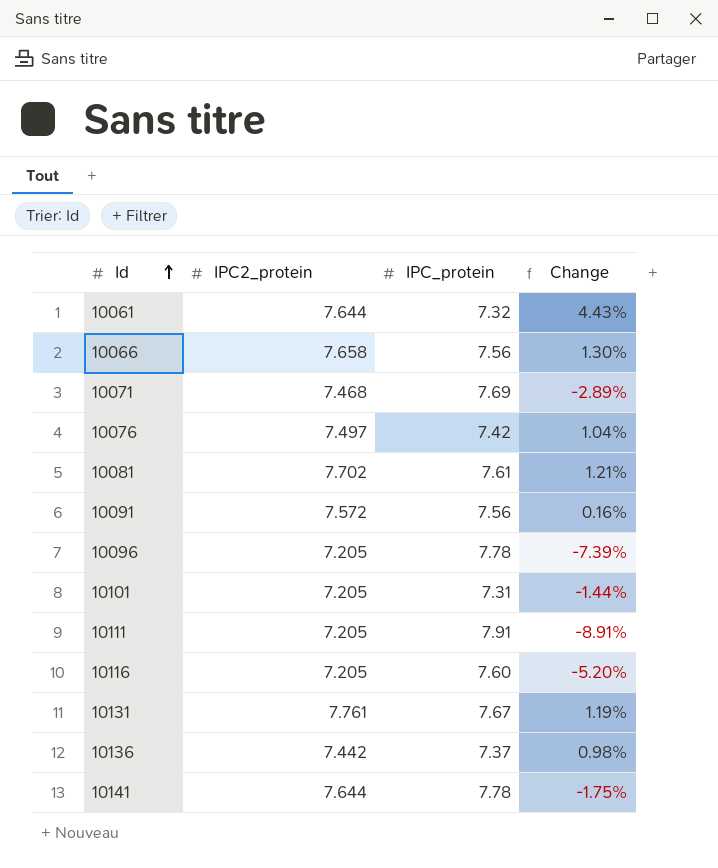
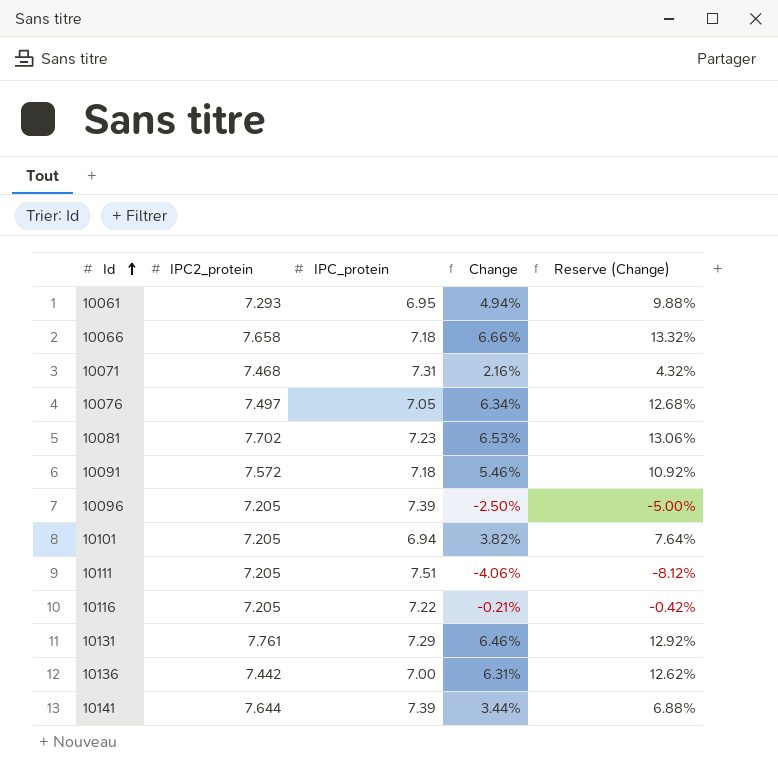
column Reserve (Change) | formula: none -> [Change] * 2
10061 | IPC2_protein: 7.644 -> 7.293
10061 | IPC_protein: 7.32 -> 6.95
10061 | Change: 4.43% -> 4.94%
10066 | IPC_protein: 7.56 -> 7.18
10066 | Change: 1.30% -> 6.66%
10071 | IPC_protein: 7.69 -> 7.31
10071 | Change: -2.89% -> 2.16%
10076 | IPC_protein: 7.42 -> 7.05
10076 | Change: 1.04% -> 6.34%
10081 | IPC_protein: 7.61 -> 7.23
10081 | Change: 1.21% -> 6.53%
10091 | IPC_protein: 7.56 -> 7.18
10091 | Change: 0.16% -> 5.46%
10096 | IPC_protein: 7.78 -> 7.39
10096 | Change: -7.39% -> -2.50%
10101 | IPC_protein: 7.31 -> 6.94
10101 | Change: -1.44% -> 3.82%
10111 | IPC_protein: 7.91 -> 7.51
10111 | Change: -8.91% -> -4.06%
10116 | IPC_protein: 7.60 -> 7.22
10116 | Change: -5.20% -> -0.21%
10131 | IPC_protein: 7.67 -> 7.29
10131 | Change: 1.19% -> 6.46%
10136 | IPC_protein: 7.37 -> 7.00
10136 | Change: 0.98% -> 6.31%
10141 | IPC_protein: 7.78 -> 7.39
10141 | Change: -1.75% -> 3.44%

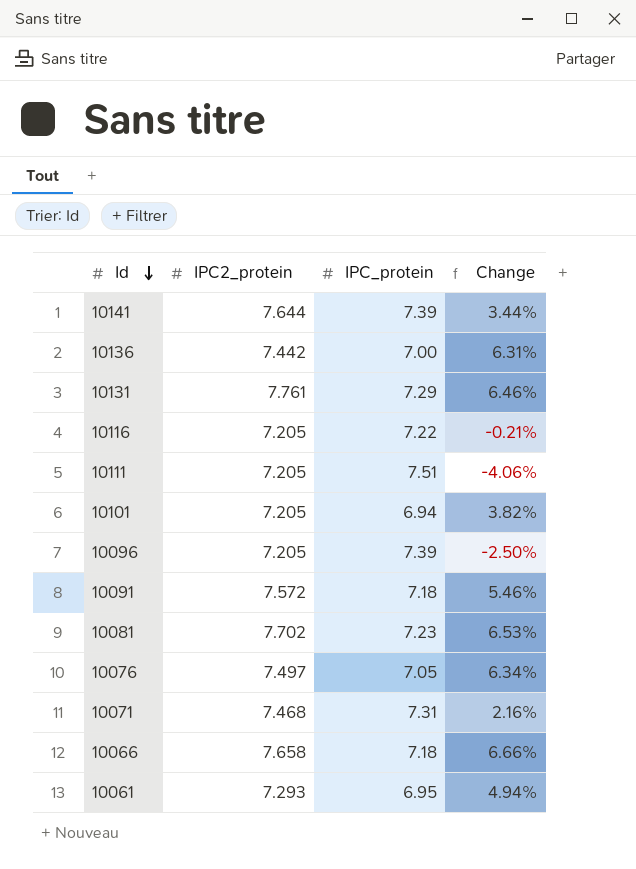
row order: Id ascending -> Id descending
column Reserve (Change) | formula: [Change] * 2 -> none

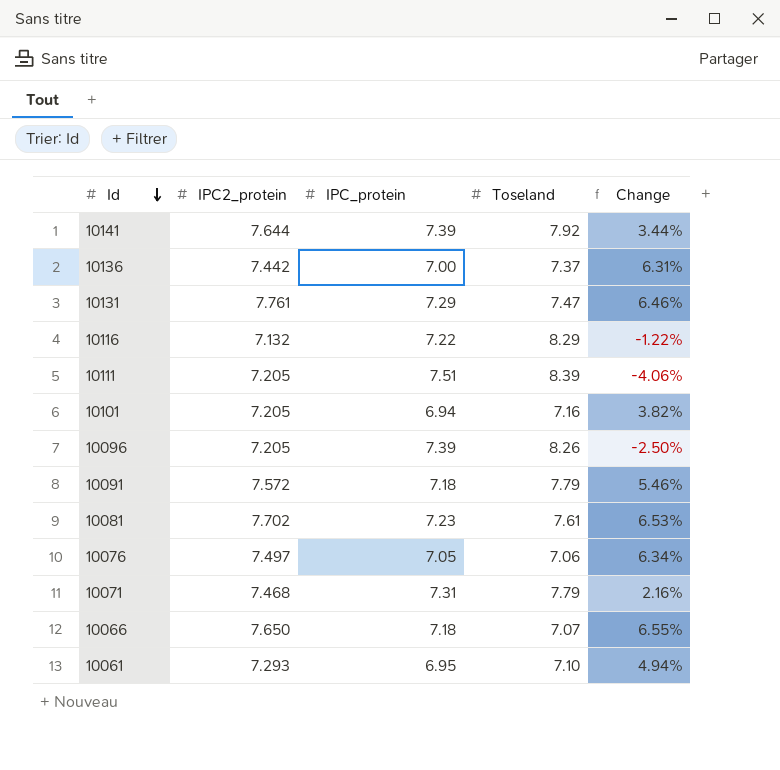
column Toseland | position: none -> 4
10116 | IPC2_protein: 7.205 -> 7.132
10116 | Change: -0.21% -> -1.22%
10066 | IPC2_protein: 7.658 -> 7.650
10066 | Change: 6.66% -> 6.55%

